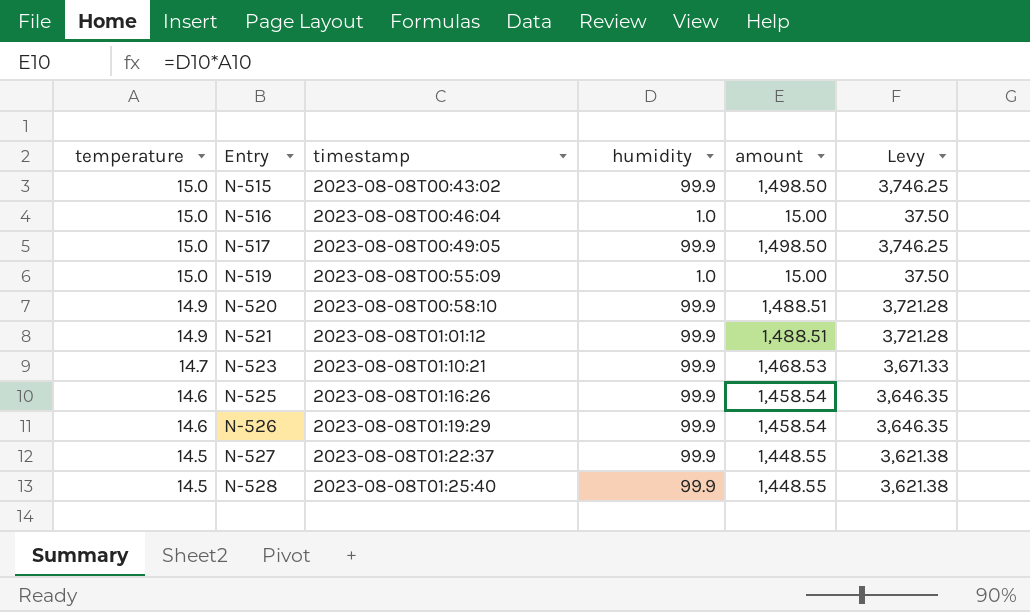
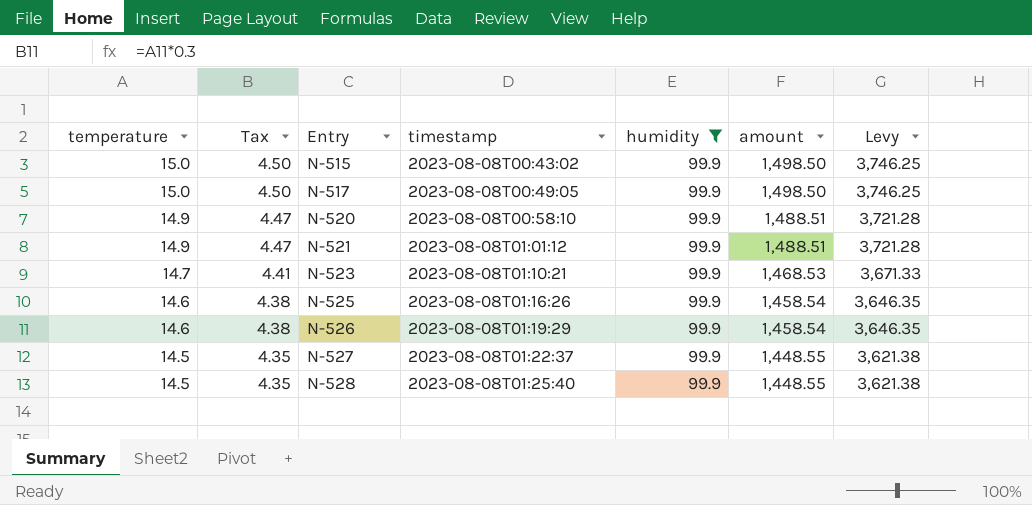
filter: none -> humidity = 99.9
column Tax | formula: none -> [temperature] * 0.3

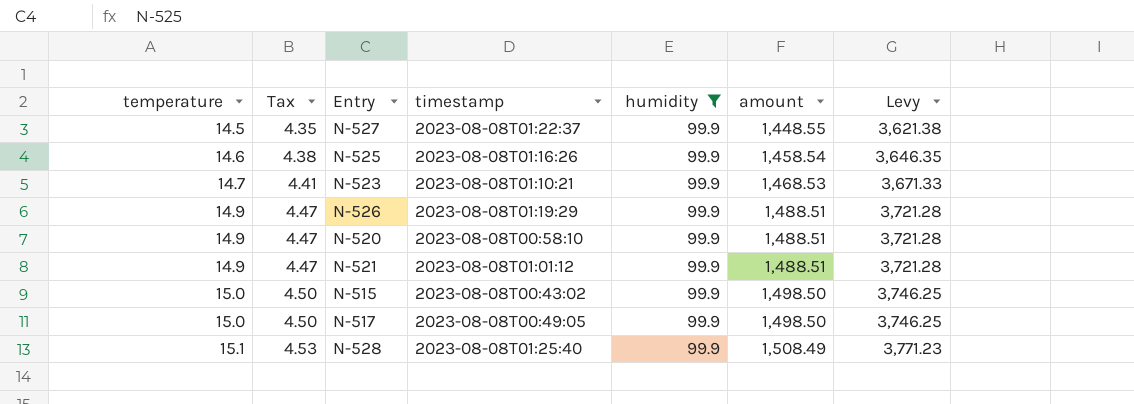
row order: temperature descending -> temperature ascending
N-526 | temperature: 14.6 -> 14.9
N-526 | Tax: 4.38 -> 4.47
N-526 | amount: 1,458.54 -> 1,488.51
N-526 | Levy: 3,646.35 -> 3,721.28
N-528 | temperature: 14.5 -> 15.1
N-528 | Tax: 4.35 -> 4.53
N-528 | amount: 1,448.55 -> 1,508.49
N-528 | Levy: 3,621.38 -> 3,771.23

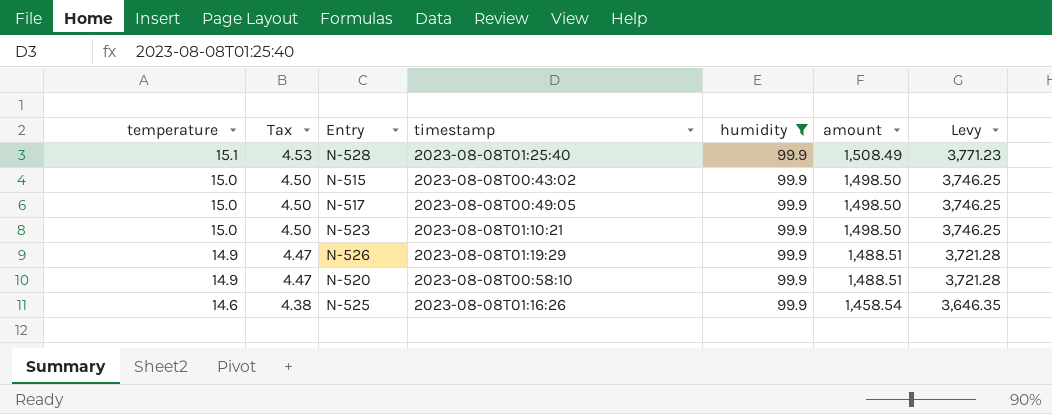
row order: temperature ascending -> temperature descending
row N-527: 14.5 | 4.35 | 2023-08-08T01:22:37 | 99.9 | 1,448.55 | 3,621.38 -> none
row N-521: 14.9 | 4.47 | 2023-08-08T01:01:12 | 99.9 | 1,488.51 | 3,721.28 -> none
N-523 | temperature: 14.7 -> 15.0
N-523 | Tax: 4.41 -> 4.50
N-523 | amount: 1,468.53 -> 1,498.50
N-523 | Levy: 3,671.33 -> 3,746.25

